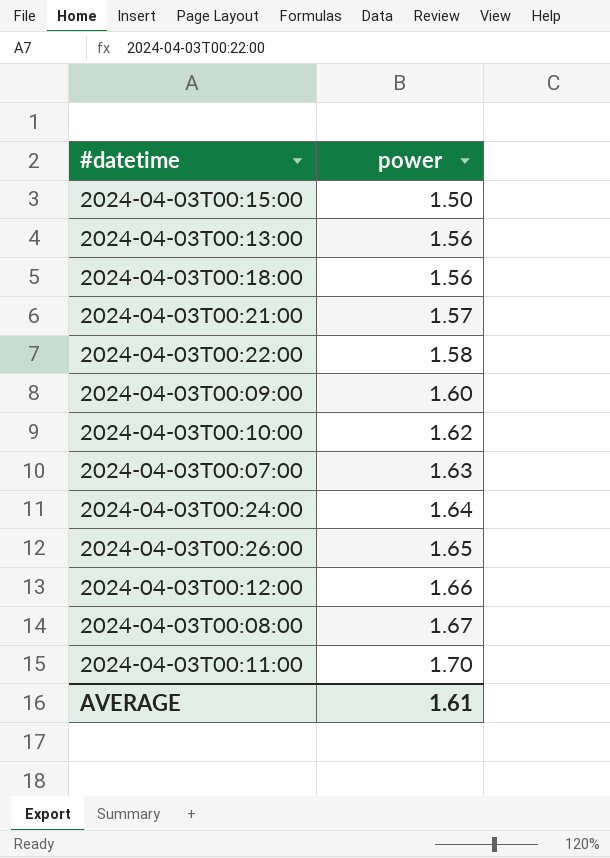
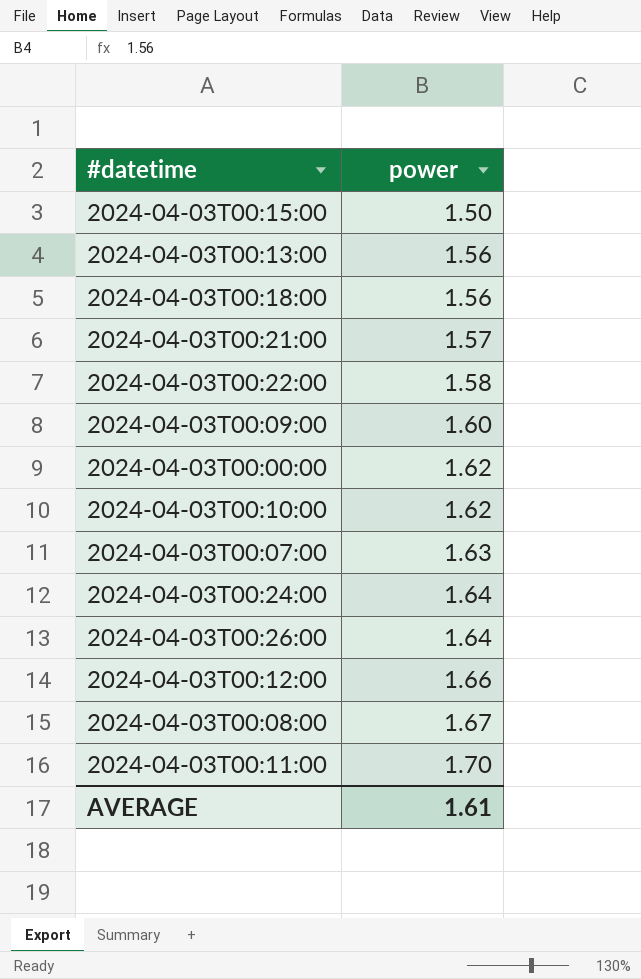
row 2024-04-03T00:00:00: none -> 1.62
2024-04-03T00:26:00 | power: 1.65 -> 1.64

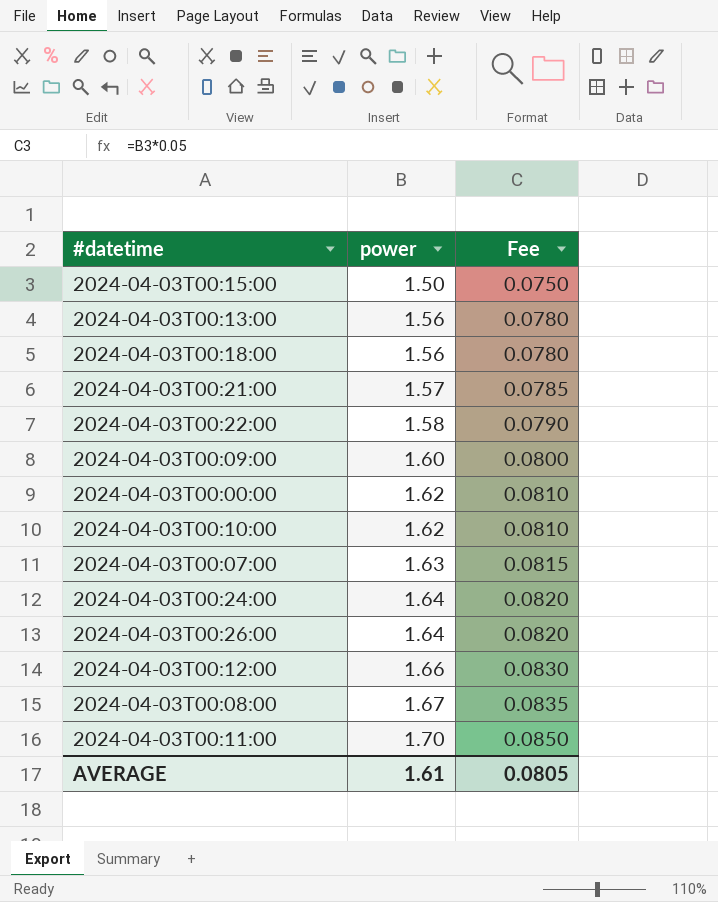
column Fee | formula: none -> [power] * 0.05

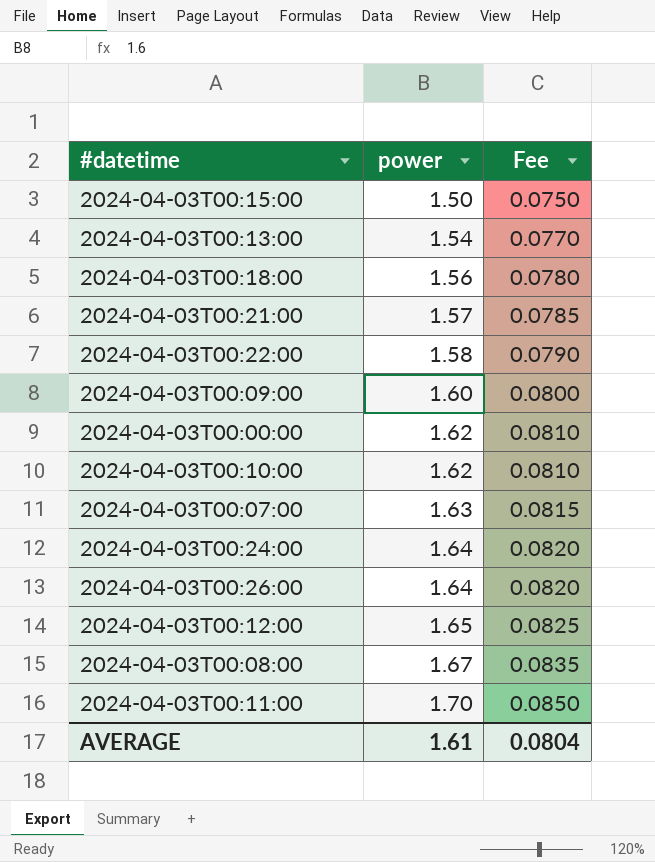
2024-04-03T00:13:00 | power: 1.56 -> 1.54
2024-04-03T00:13:00 | Fee: 0.0780 -> 0.0770
2024-04-03T00:12:00 | power: 1.66 -> 1.65
2024-04-03T00:12:00 | Fee: 0.0830 -> 0.0825
AVERAGE | Fee: 0.0805 -> 0.0804

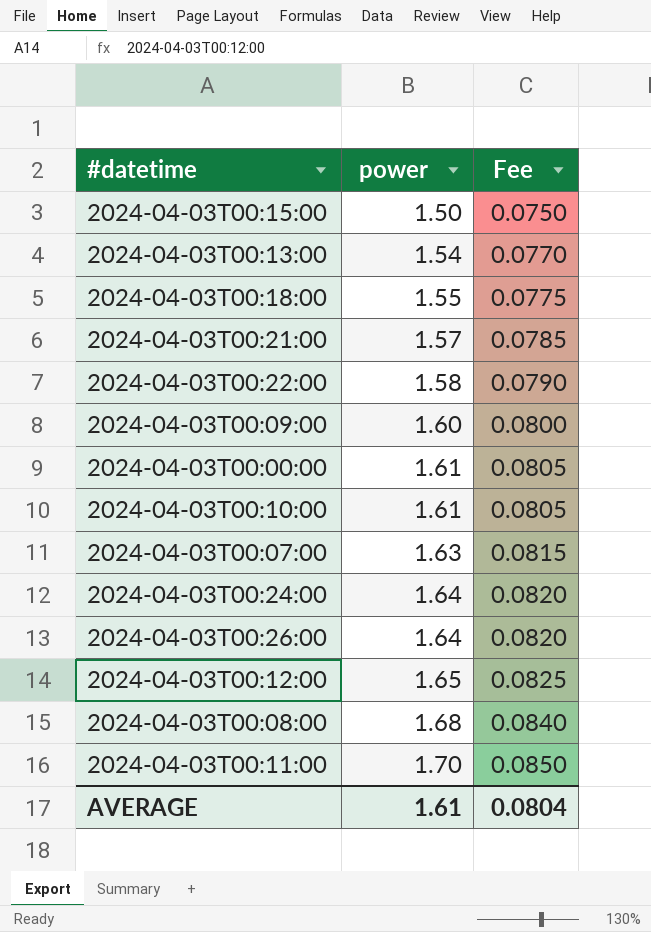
2024-04-03T00:18:00 | power: 1.56 -> 1.55
2024-04-03T00:18:00 | Fee: 0.0780 -> 0.0775
2024-04-03T00:00:00 | power: 1.62 -> 1.61
2024-04-03T00:00:00 | Fee: 0.0810 -> 0.0805
2024-04-03T00:10:00 | power: 1.62 -> 1.61
2024-04-03T00:10:00 | Fee: 0.0810 -> 0.0805
2024-04-03T00:08:00 | power: 1.67 -> 1.68
2024-04-03T00:08:00 | Fee: 0.0835 -> 0.0840

